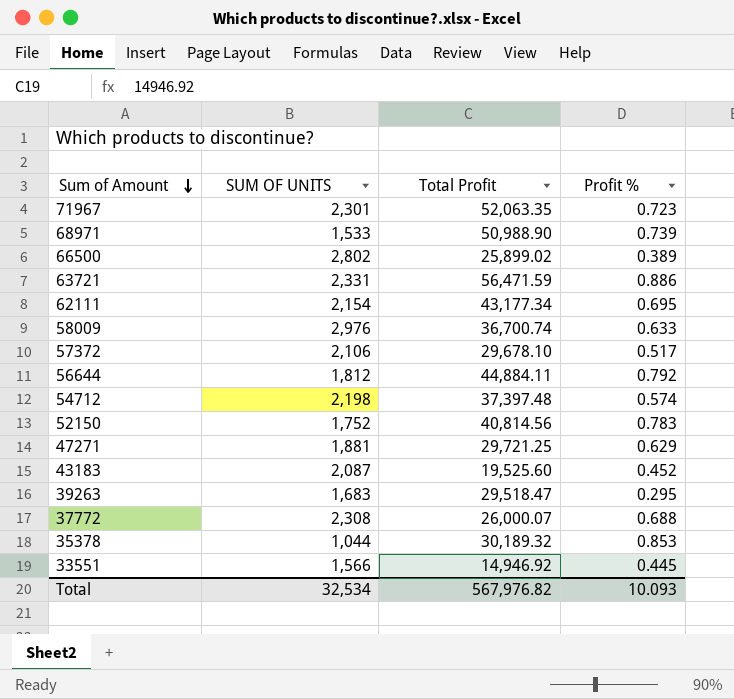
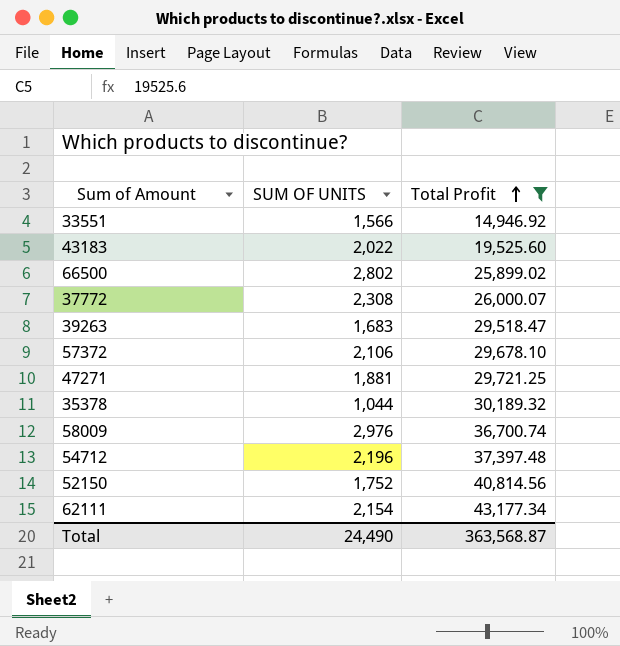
filter: none -> Total Profit <= 43,177.34
row order: Sum of Amount descending -> Total Profit ascending
column Profit % | position: 4 -> none
43183 | SUM OF UNITS: 2,087 -> 2,022
54712 | SUM OF UNITS: 2,198 -> 2,196
Total | SUM OF UNITS: 32,534 -> 24,490
Total | Total Profit: 567,976.82 -> 363,568.87

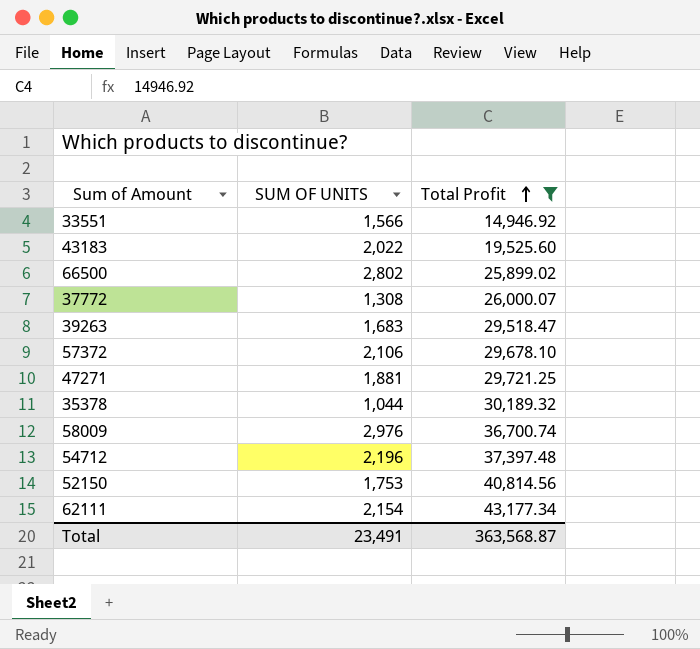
37772 | SUM OF UNITS: 2,308 -> 1,308
52150 | SUM OF UNITS: 1,752 -> 1,753
Total | SUM OF UNITS: 24,490 -> 23,491

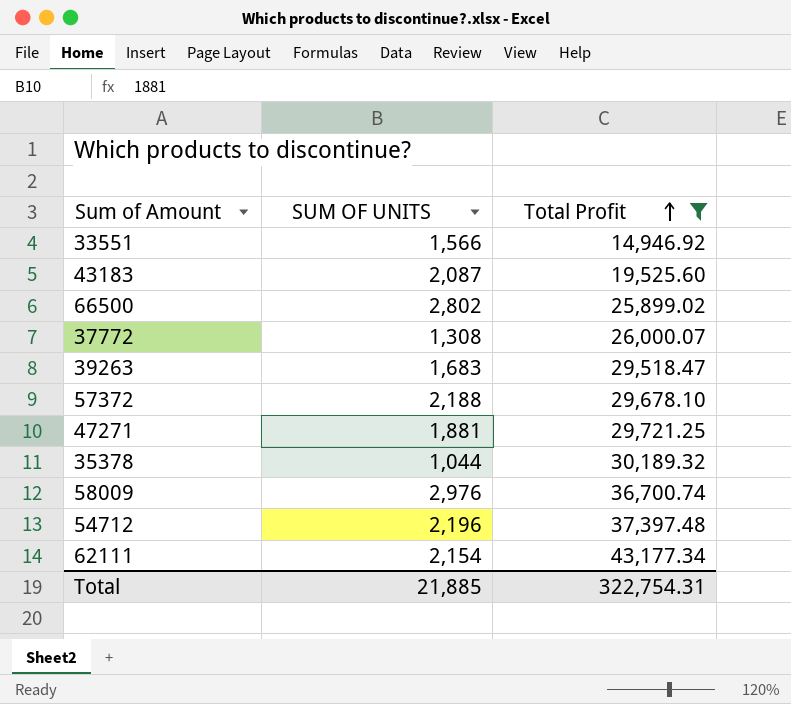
row 52150: 1,753 | 40,814.56 -> none
43183 | SUM OF UNITS: 2,022 -> 2,087
57372 | SUM OF UNITS: 2,106 -> 2,188
Total | SUM OF UNITS: 23,491 -> 21,885
Total | Total Profit: 363,568.87 -> 322,754.31

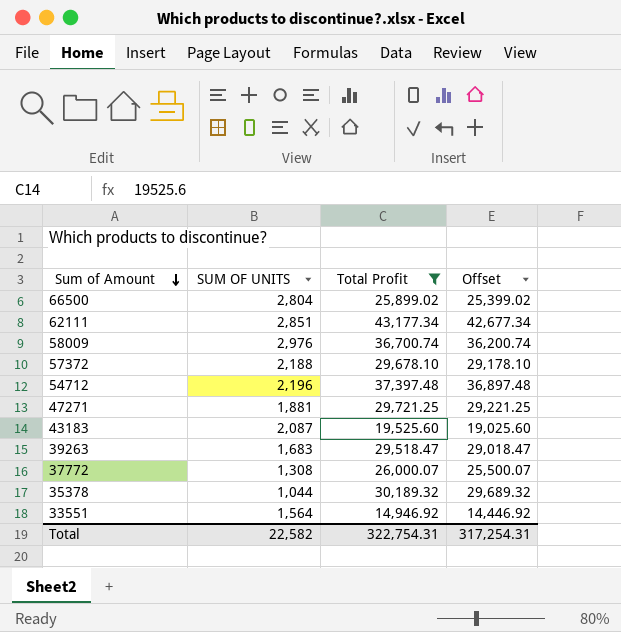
row order: Total Profit ascending -> Sum of Amount descending
column Offset | formula: none -> [Total Profit] - 500
66500 | SUM OF UNITS: 2,802 -> 2,804
62111 | SUM OF UNITS: 2,154 -> 2,851
33551 | SUM OF UNITS: 1,566 -> 1,564
Total | SUM OF UNITS: 21,885 -> 22,582

